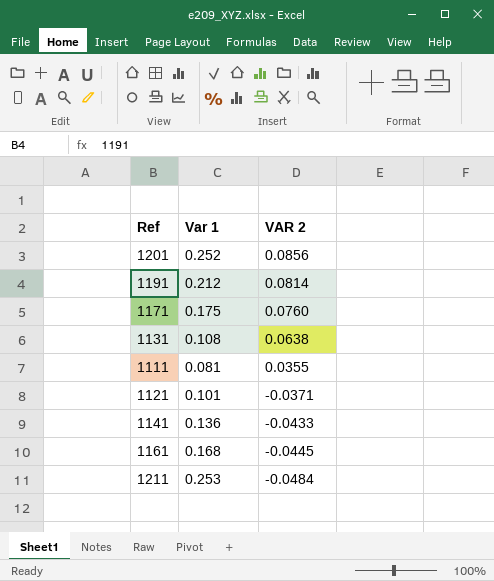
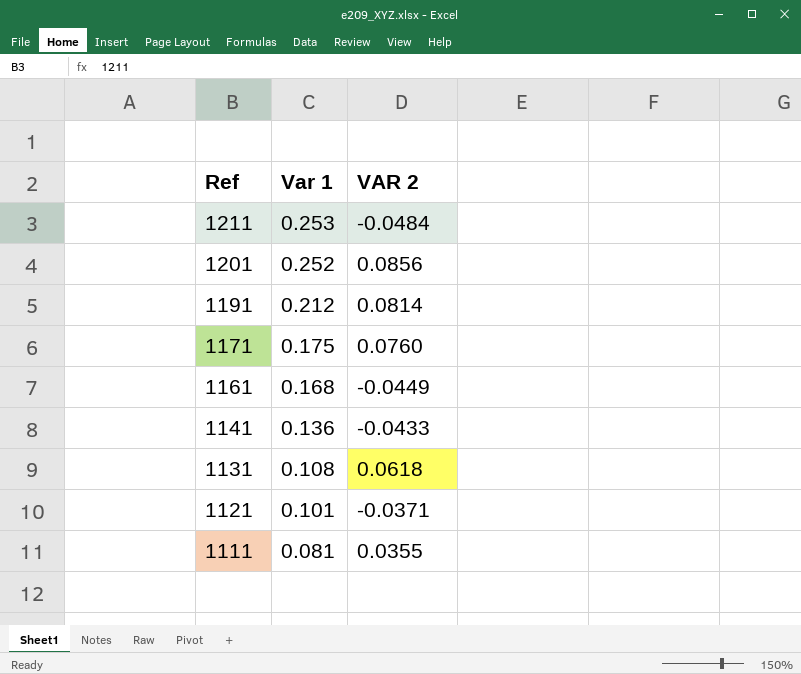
row order: VAR 2 descending -> Ref descending
1161 | VAR 2: -0.0445 -> -0.0449
1131 | VAR 2: 0.0638 -> 0.0618

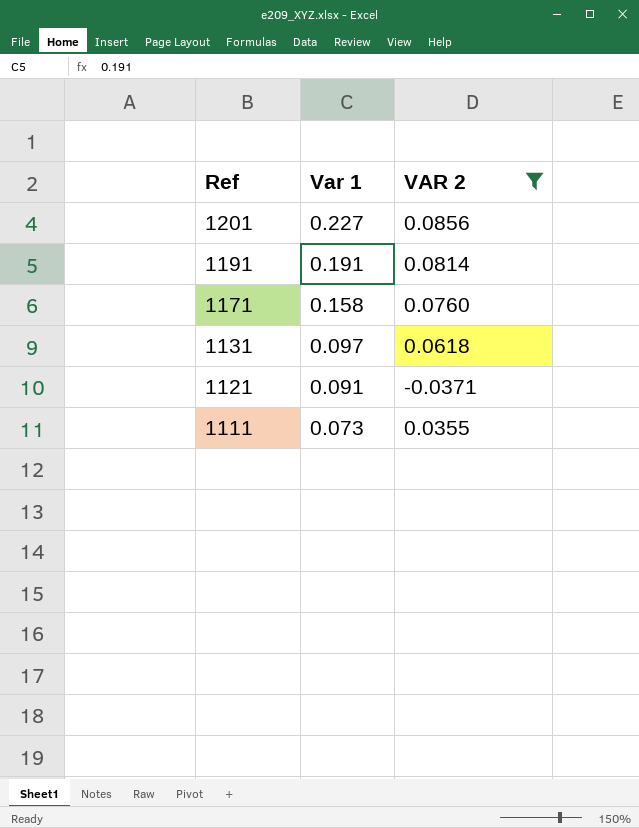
filter: none -> VAR 2 >= -0.0371
1201 | Var 1: 0.252 -> 0.227
1191 | Var 1: 0.212 -> 0.191
1171 | Var 1: 0.175 -> 0.158
1131 | Var 1: 0.108 -> 0.097
1121 | Var 1: 0.101 -> 0.091
1111 | Var 1: 0.081 -> 0.073

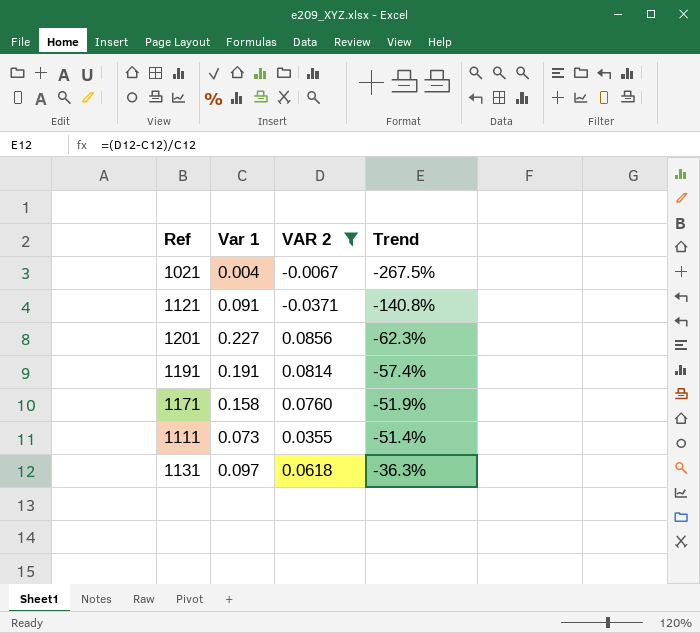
row order: Ref descending -> Trend ascending
column Trend | formula: none -> ([VAR 2] - [Var 1]) / [Var 1]
row 1021: none -> 0.004 | -0.0067 | -267.5%

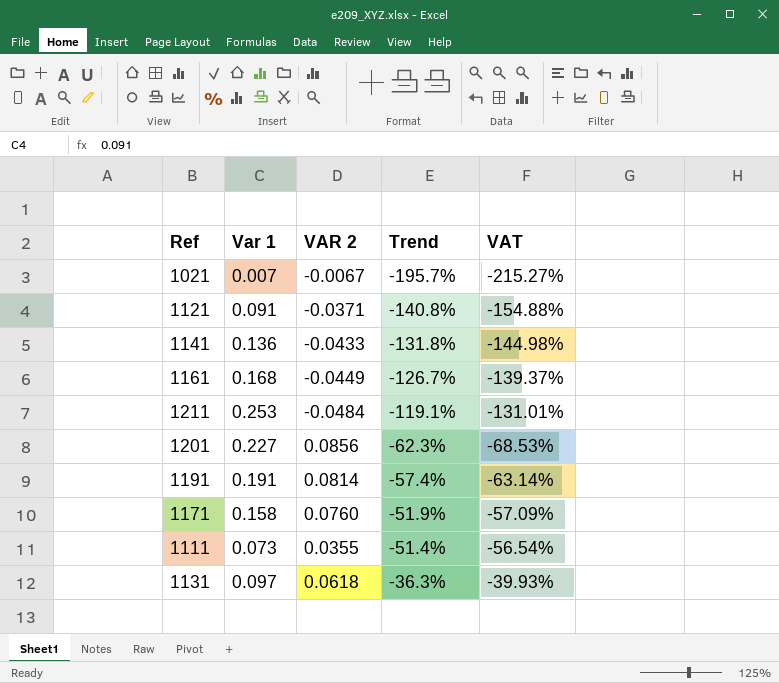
filter: VAR 2 >= -0.0371 -> none
column VAT | formula: none -> [Trend] * 1.1
1021 | Var 1: 0.004 -> 0.007
1021 | Trend: -267.5% -> -195.7%

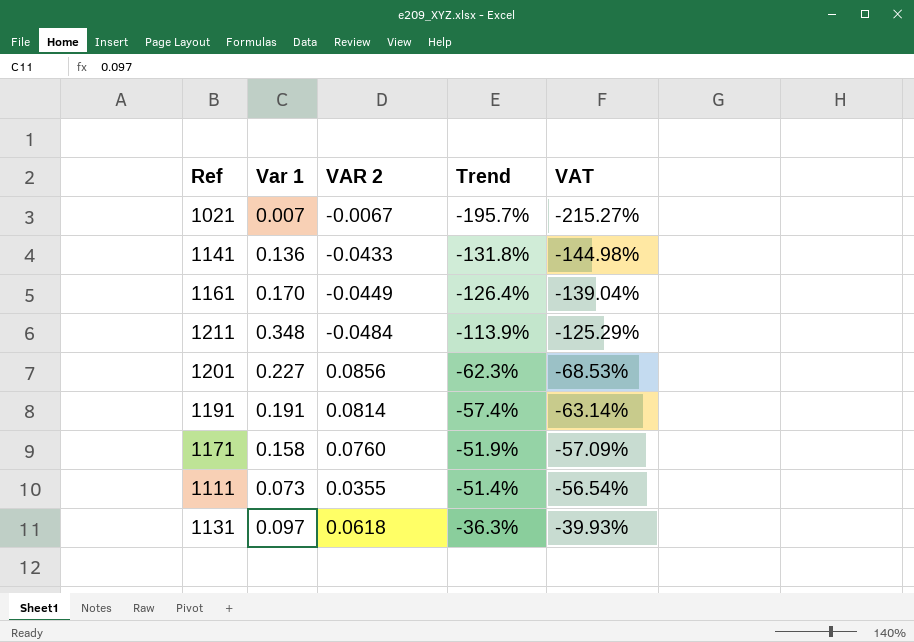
row 1121: 0.091 | -0.0371 | -140.8% | -154.88% -> none
1161 | Var 1: 0.168 -> 0.170
1161 | Trend: -126.7% -> -126.4%
1161 | VAT: -139.37% -> -139.04%
1211 | Var 1: 0.253 -> 0.348
1211 | Trend: -119.1% -> -113.9%
1211 | VAT: -131.01% -> -125.29%

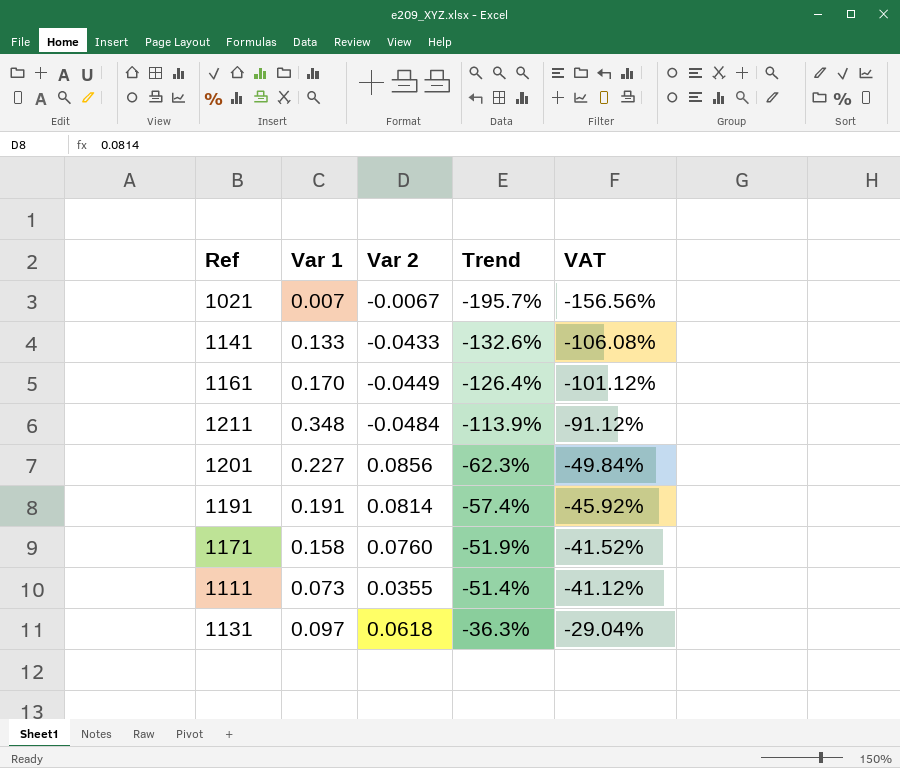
column name: VAR 2 -> Var 2
column VAT | formula: [Trend] * 1.1 -> [Trend] * 0.8
1141 | Var 1: 0.136 -> 0.133
1141 | Trend: -131.8% -> -132.6%

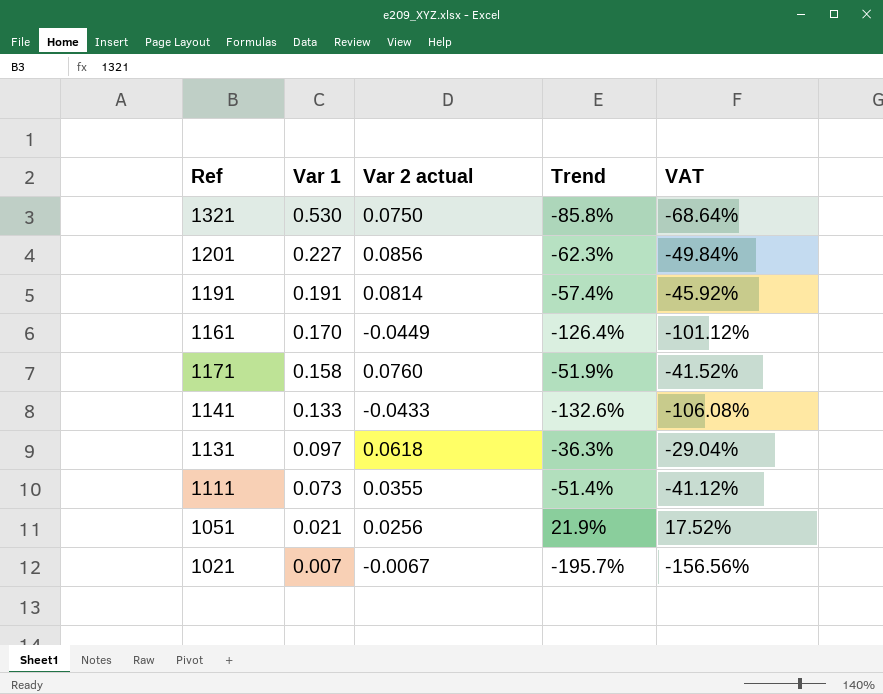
row order: Trend ascending -> Var 1 descending
column name: Var 2 -> Var 2 actual
row 1211: 0.348 | -0.0484 | -113.9% | -91.12% -> none
row 1321: none -> 0.530 | 0.0750 | -85.8% | -68.64%
row 1051: none -> 0.021 | 0.0256 | 21.9% | 17.52%

